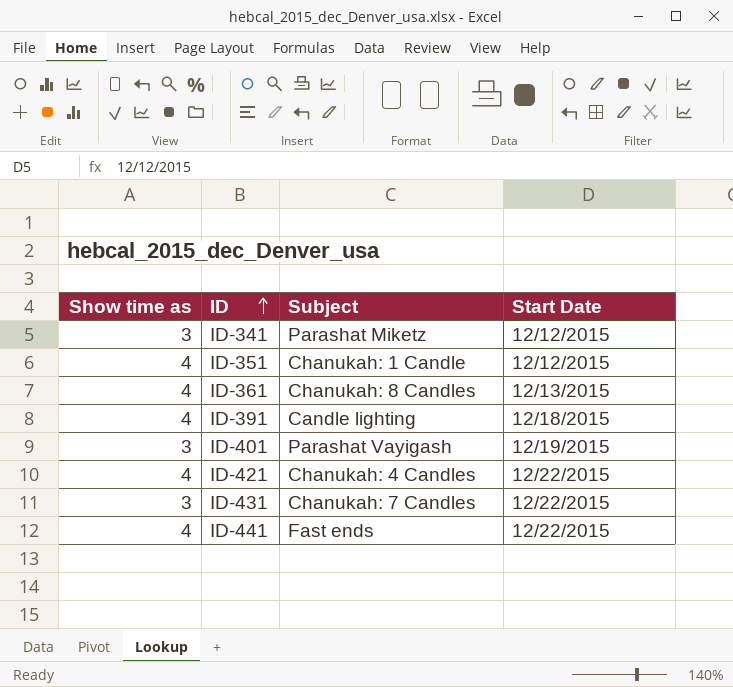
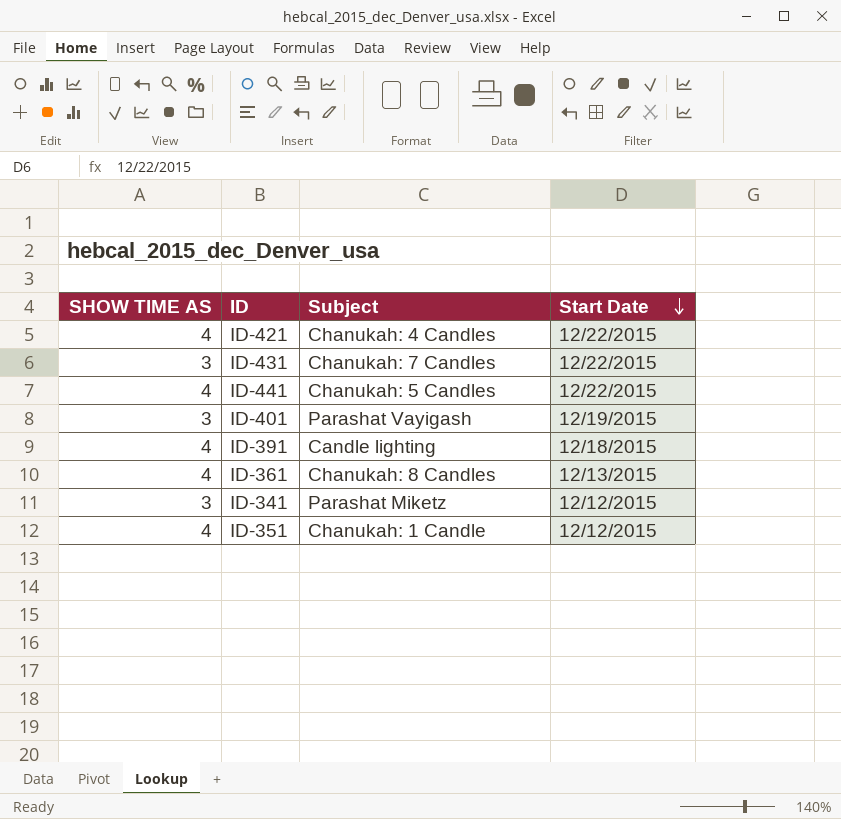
row order: ID ascending -> Start Date descending
column name: Show time as -> SHOW TIME AS
ID-441 | Subject: Fast ends -> Chanukah: 5 Candles

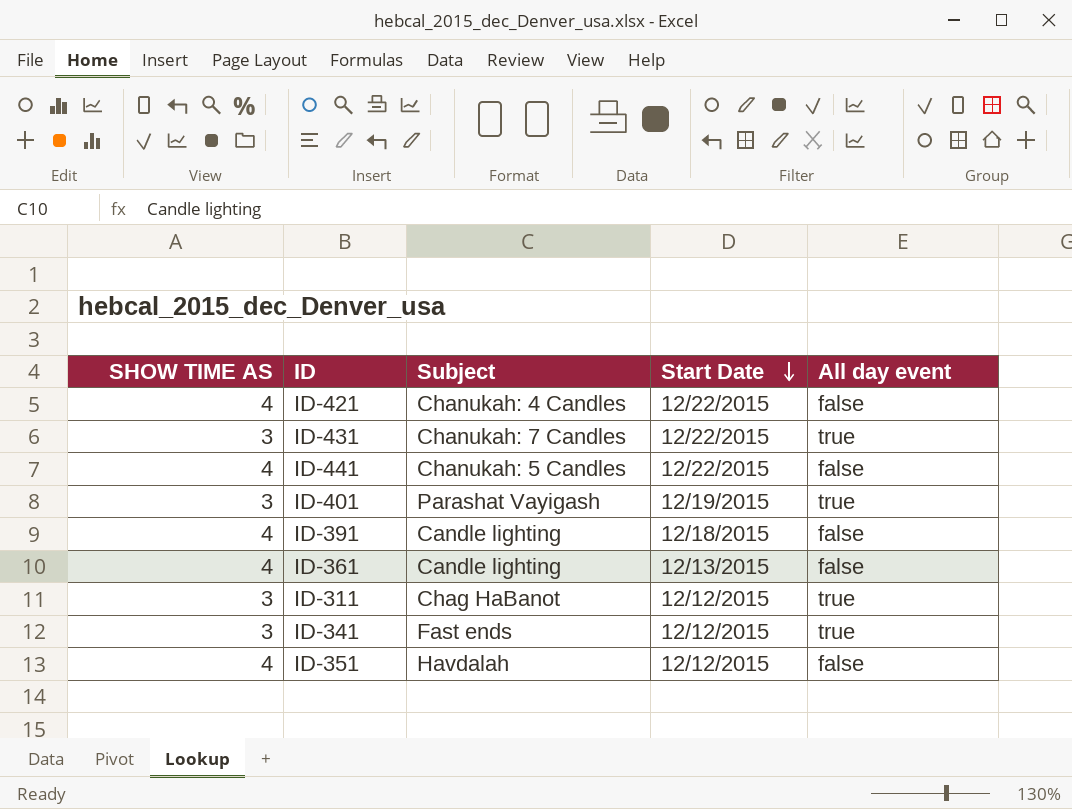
column All day event | position: none -> 5
ID-361 | Subject: Chanukah: 8 Candles -> Candle lighting
row ID-311: none -> 3 | Chag HaBanot | 12/12/2015 | true
ID-341 | Subject: Parashat Miketz -> Fast ends
ID-351 | Subject: Chanukah: 1 Candle -> Havdalah

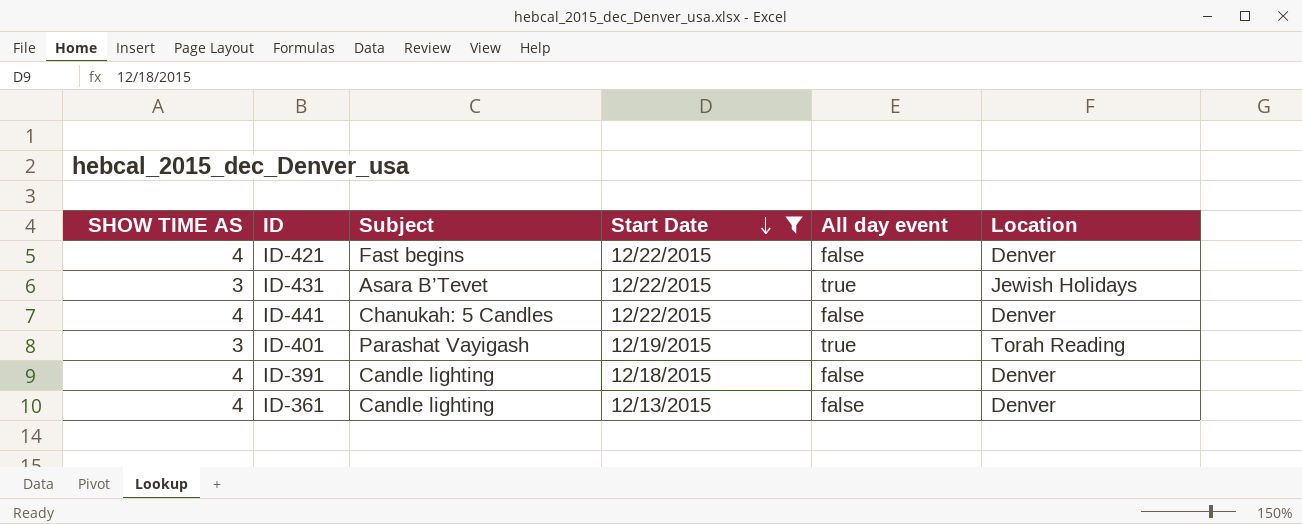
filter: none -> Start Date != 12/12/2015
column Location | position: none -> 6
ID-421 | Subject: Chanukah: 4 Candles -> Fast begins
ID-431 | Subject: Chanukah: 7 Candles -> Asara B’Tevet

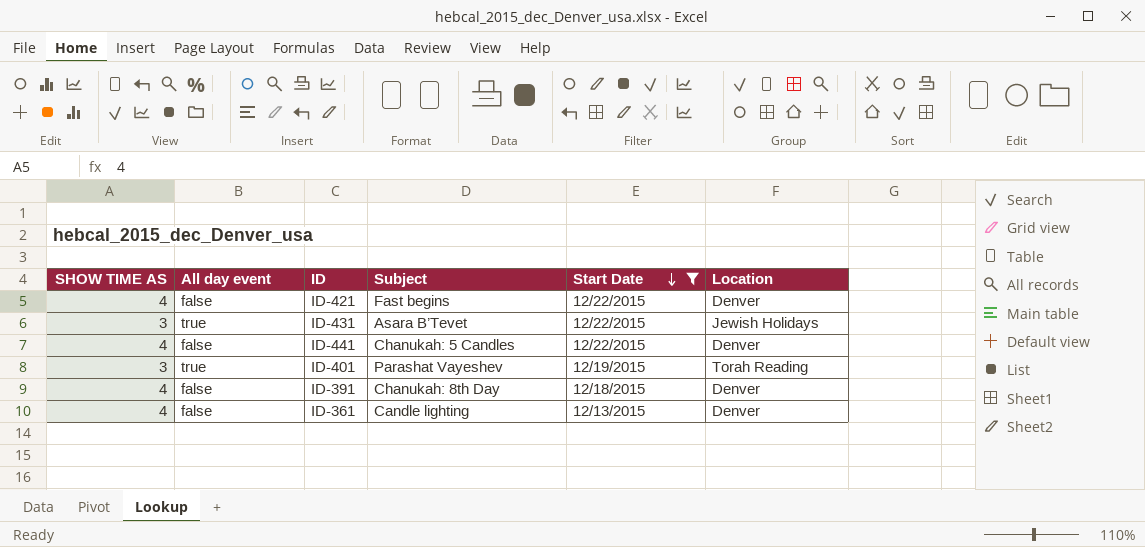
column All day event | position: 5 -> 2
ID-401 | Subject: Parashat Vayigash -> Parashat Vayeshev
ID-391 | Subject: Candle lighting -> Chanukah: 8th Day

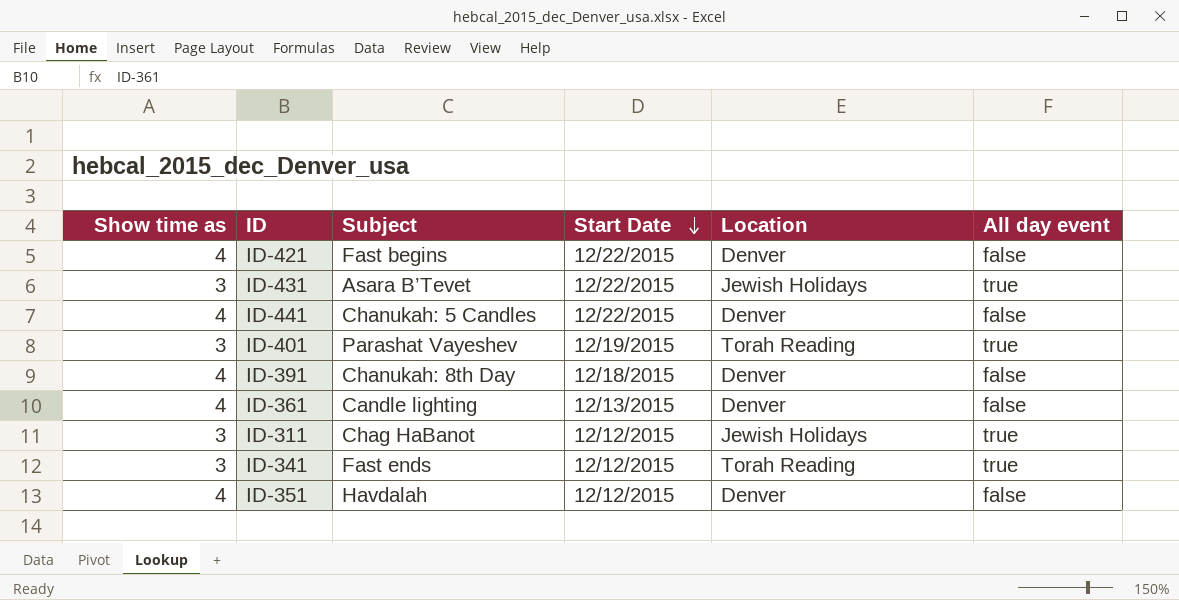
filter: Start Date != 12/12/2015 -> none
column name: SHOW TIME AS -> Show time as
column All day event | position: 2 -> 6

